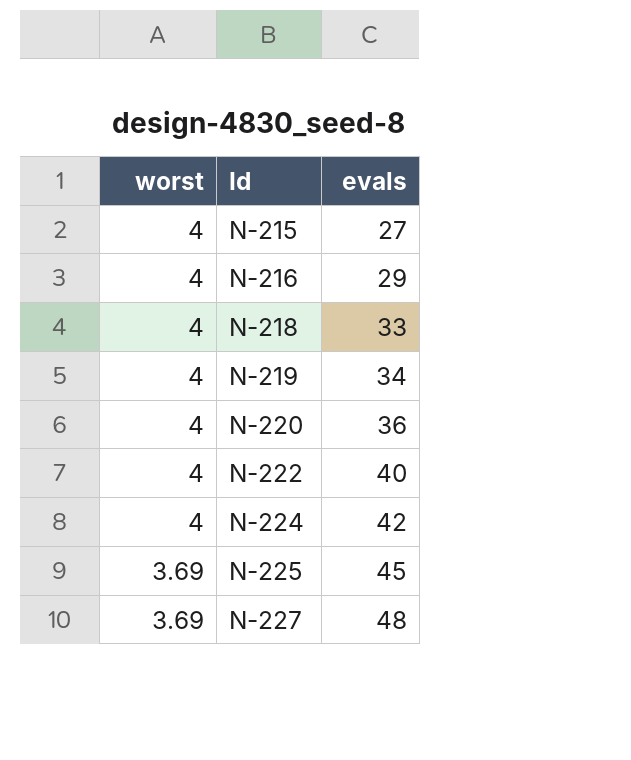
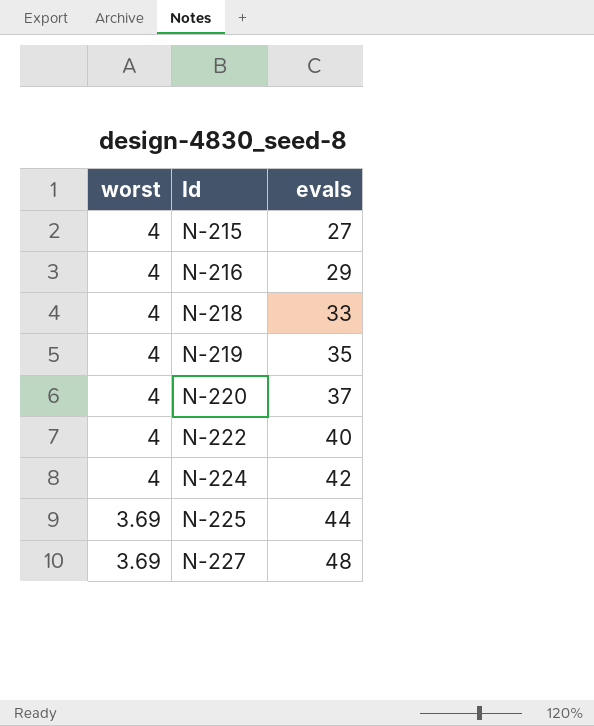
N-219 | evals: 34 -> 35
N-220 | evals: 36 -> 37
N-225 | evals: 45 -> 44

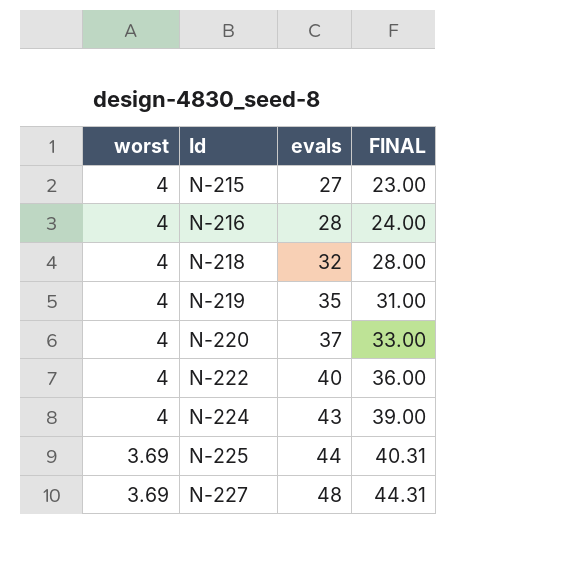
column FINAL | formula: none -> [evals] - [worst]
N-216 | evals: 29 -> 28
N-218 | evals: 33 -> 32
N-224 | evals: 42 -> 43

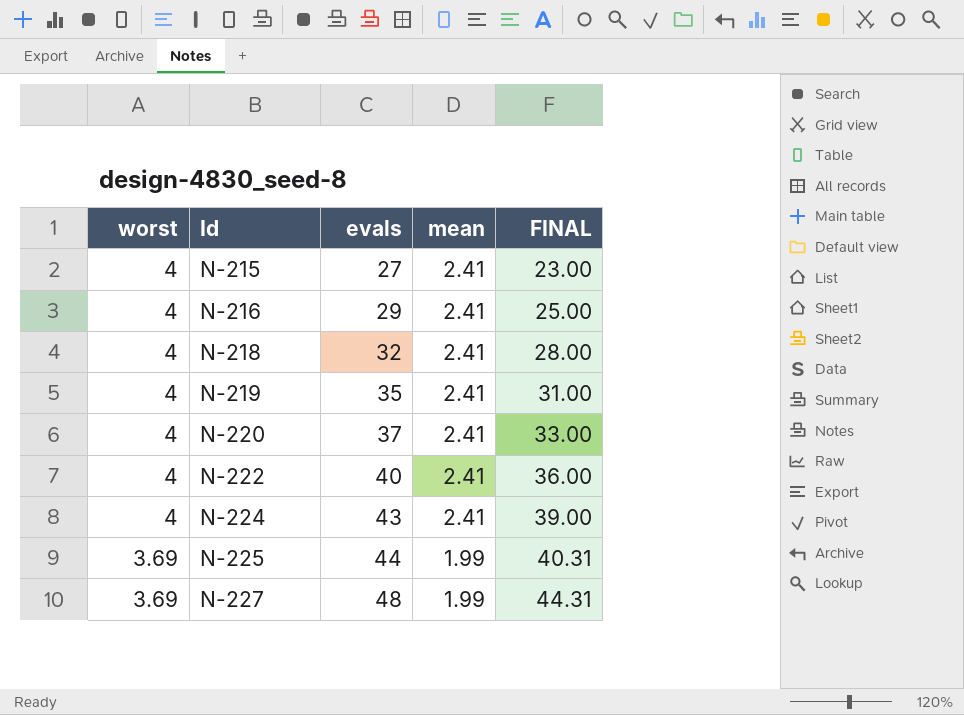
column mean | position: none -> 4
N-216 | evals: 28 -> 29
N-216 | FINAL: 24.00 -> 25.00

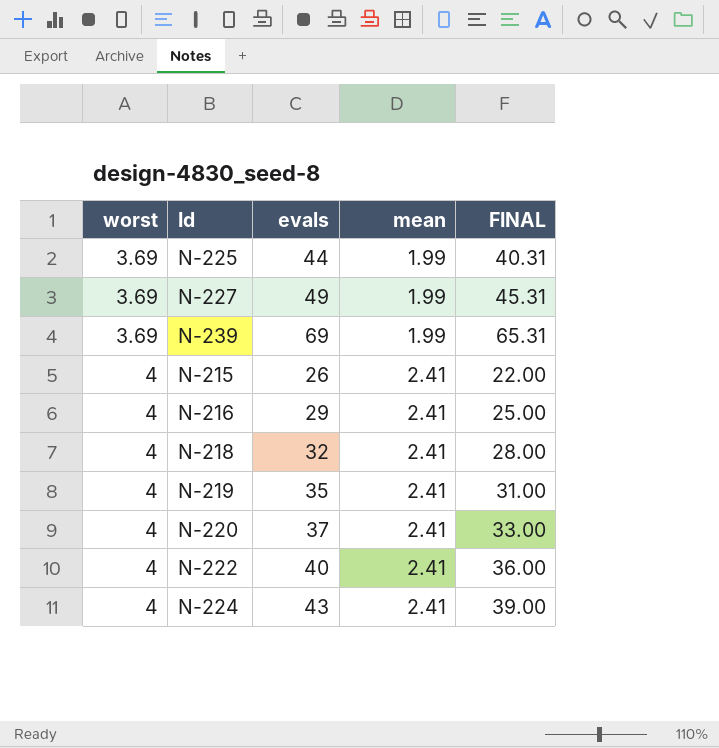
row order: worst descending -> worst ascending
N-227 | evals: 48 -> 49
N-227 | FINAL: 44.31 -> 45.31
row N-239: none -> 3.69 | 69 | 1.99 | 65.31
N-215 | evals: 27 -> 26
N-215 | FINAL: 23.00 -> 22.00

